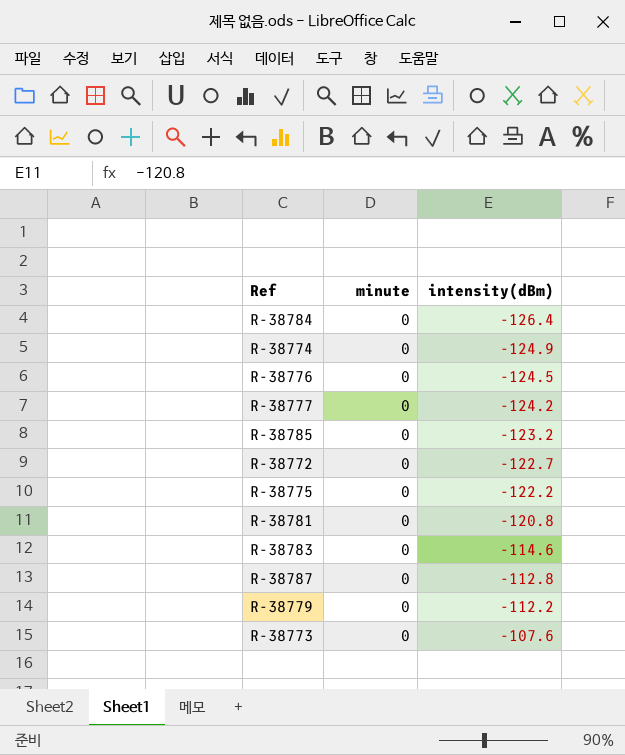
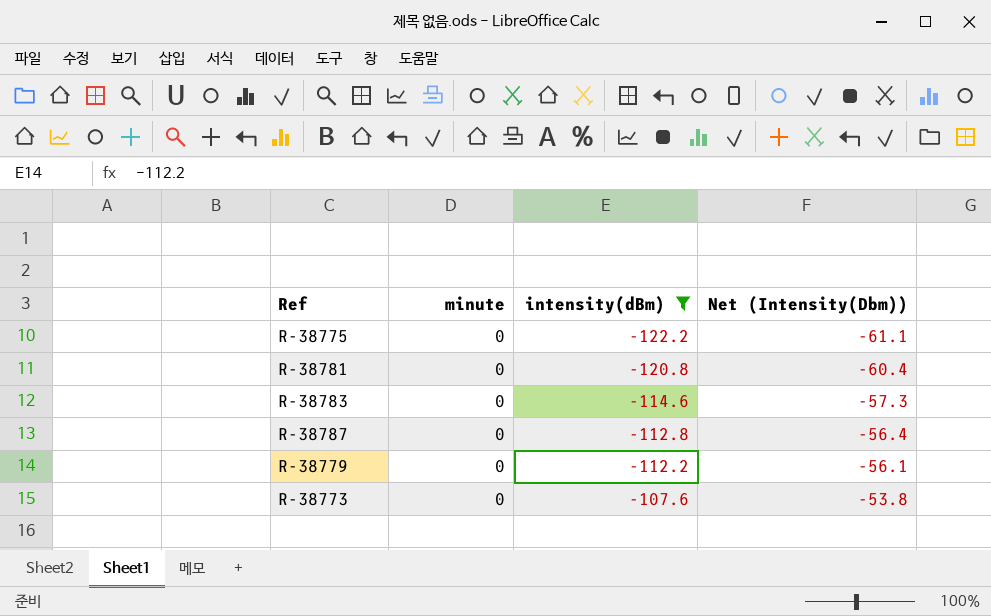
filter: none -> intensity(dBm) >= -122.2
column Net (Intensity(Dbm)) | formula: none -> [intensity(dBm)] * 0.5

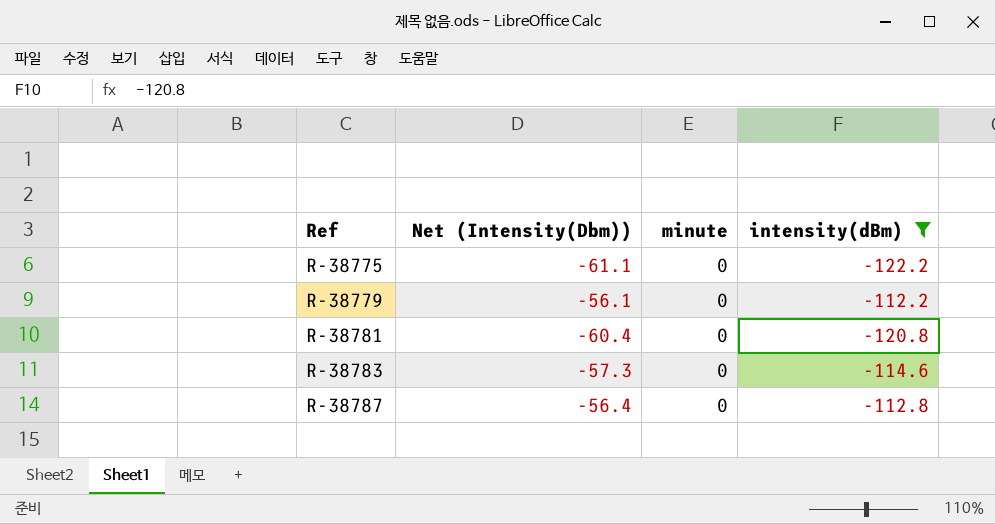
row order: intensity(dBm) ascending -> Ref ascending
column Net (Intensity(Dbm)) | position: 4 -> 2
row R-38773: 0 | -107.6 | -53.8 -> none

